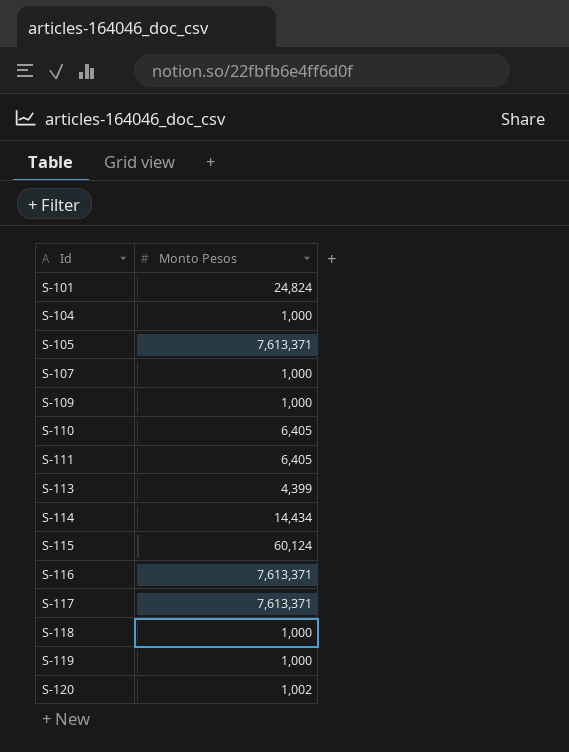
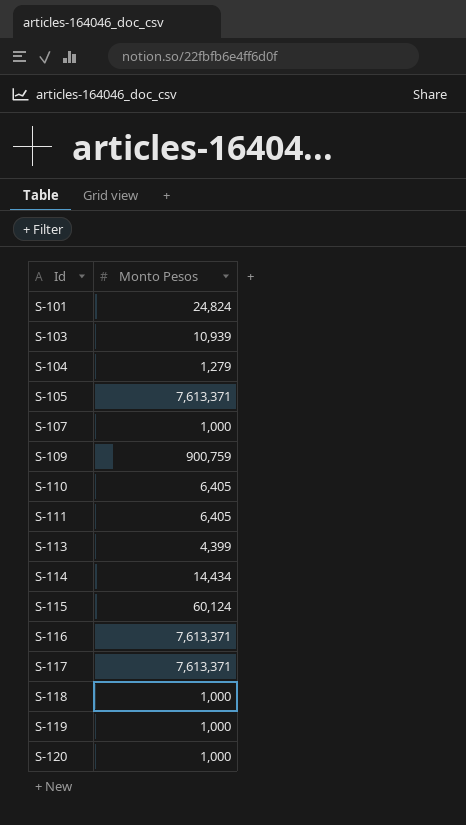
row S-103: none -> 10,939
S-104 | Monto Pesos: 1,000 -> 1,279
S-109 | Monto Pesos: 1,000 -> 900,759
S-120 | Monto Pesos: 1,002 -> 1,000

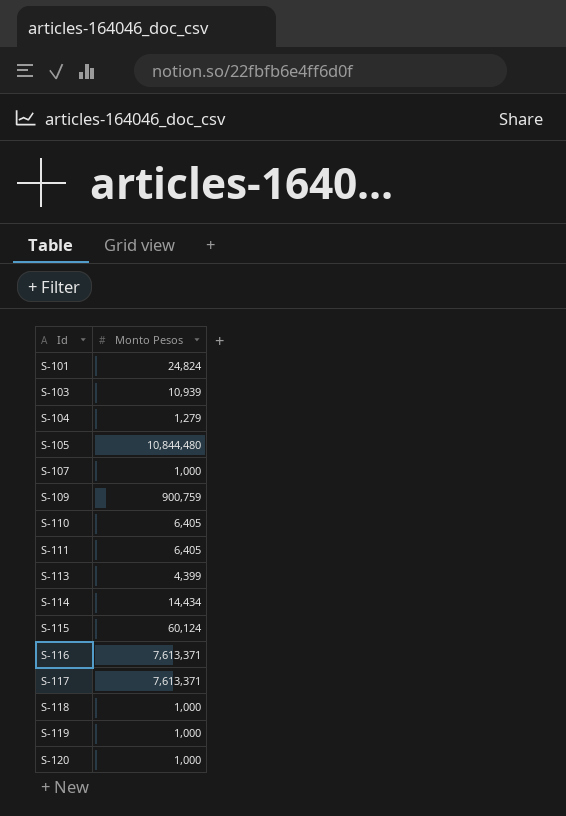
S-105 | Monto Pesos: 7,613,371 -> 10,844,480

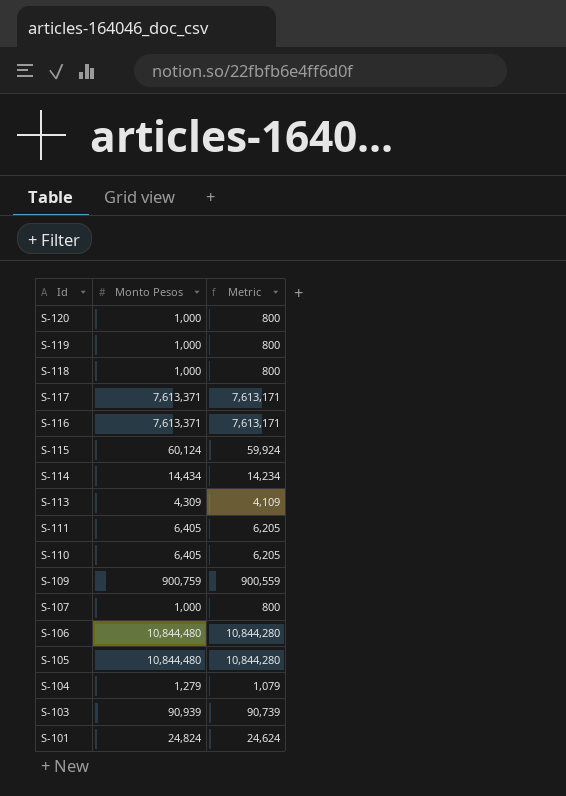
row order: Id ascending -> Id descending
column Metric | formula: none -> [Monto Pesos] - 200
S-113 | Monto Pesos: 4,399 -> 4,309
row S-106: none -> 10,844,480 | 10,844,280
S-103 | Monto Pesos: 10,939 -> 90,939

